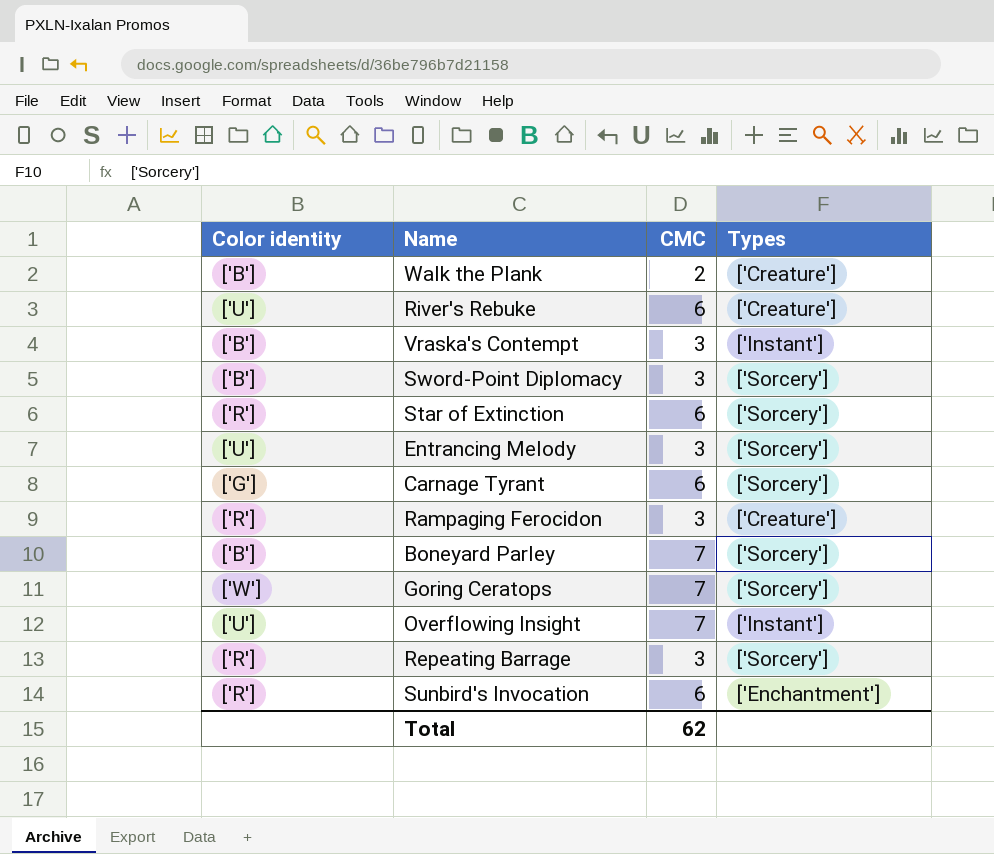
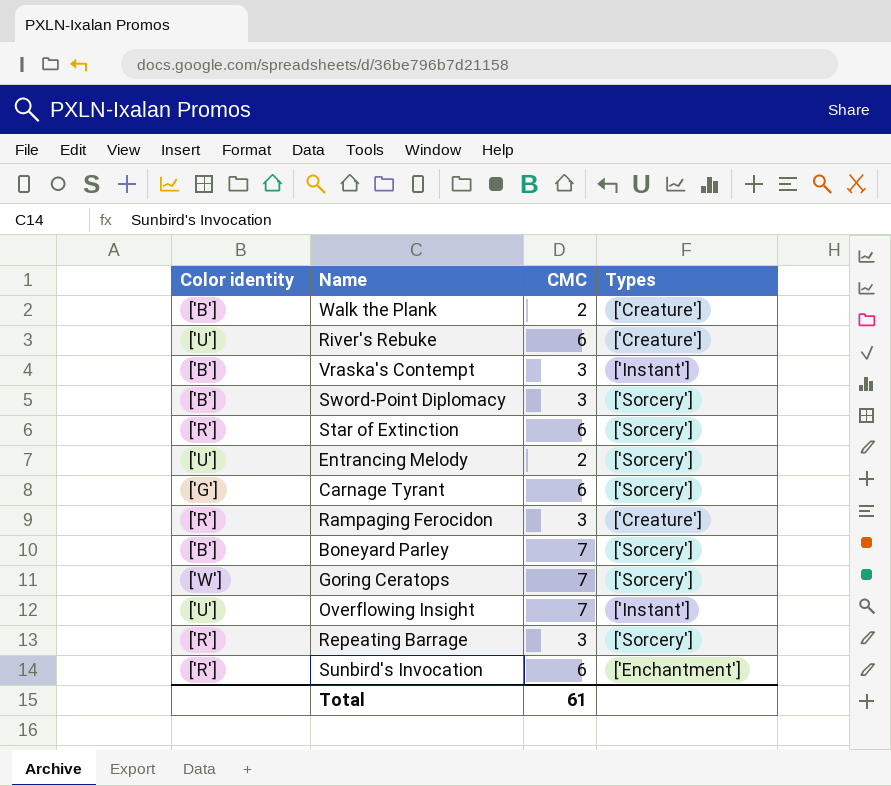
Entrancing Melody | CMC: 3 -> 2
Total | CMC: 62 -> 61

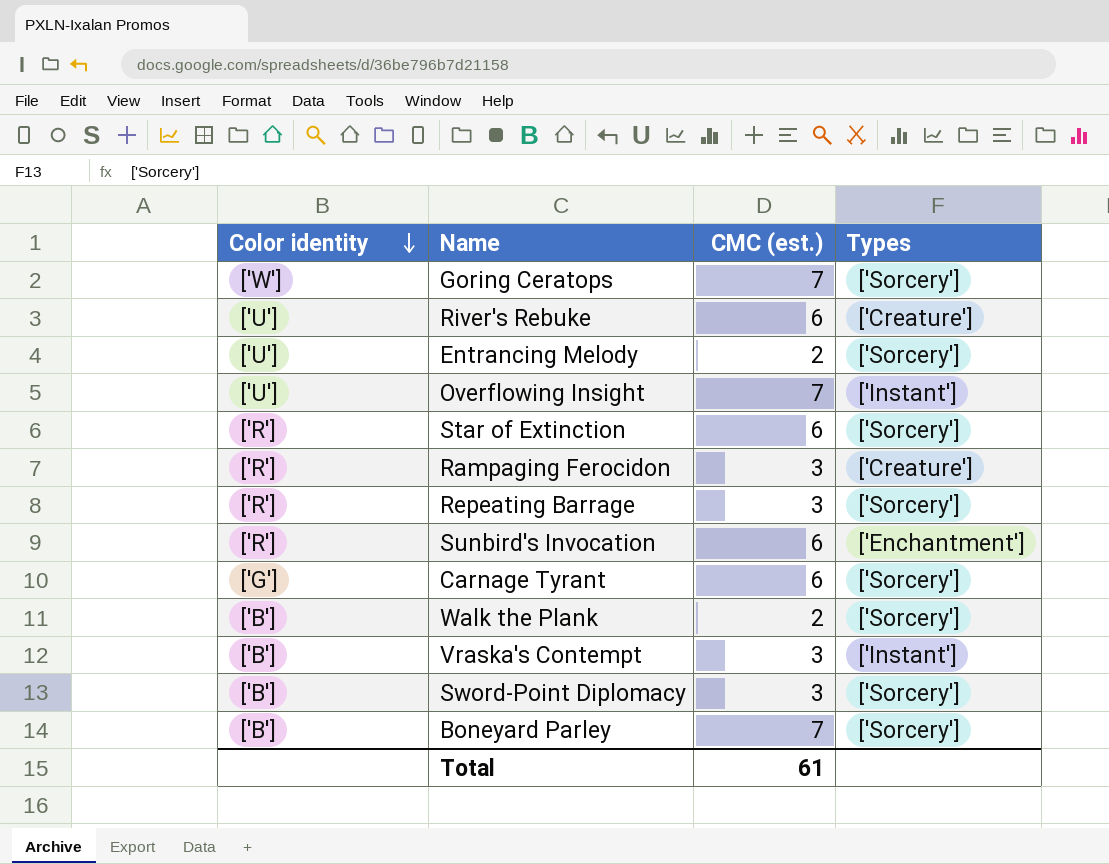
row order: none -> Color identity descending
column name: CMC -> CMC (est.)
Walk the Plank | Types: ['Creature'] -> ['Sorcery']

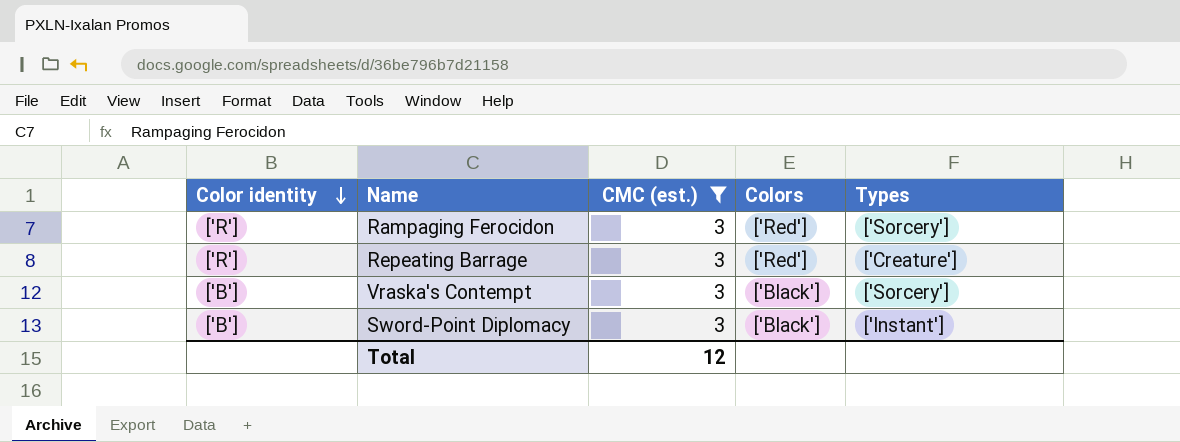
filter: none -> CMC (est.) = 3
column Colors | position: none -> 4
Rampaging Ferocidon | Types: ['Creature'] -> ['Sorcery']
Repeating Barrage | Types: ['Sorcery'] -> ['Creature']
Vraska's Contempt | Types: ['Instant'] -> ['Sorcery']
Sword-Point Diplomacy | Types: ['Sorcery'] -> ['Instant']
Total | CMC (est.): 61 -> 12

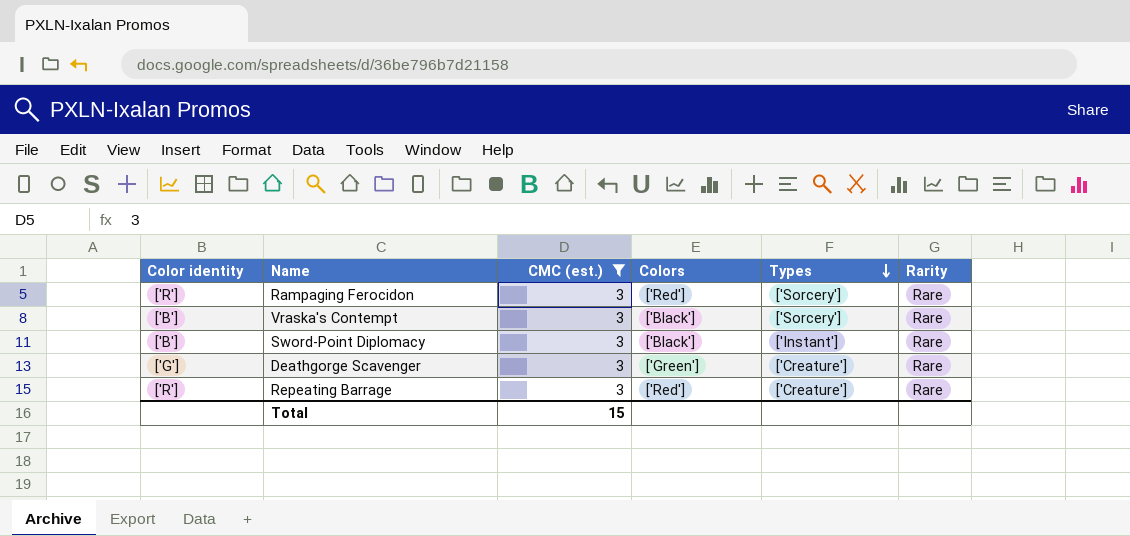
row order: Color identity descending -> Types descending
column Rarity | position: none -> 6
row Deathgorge Scavenger: none -> ['G'] | 3 | ['Green'] | ['Creature'] | Rare
Total | CMC (est.): 12 -> 15

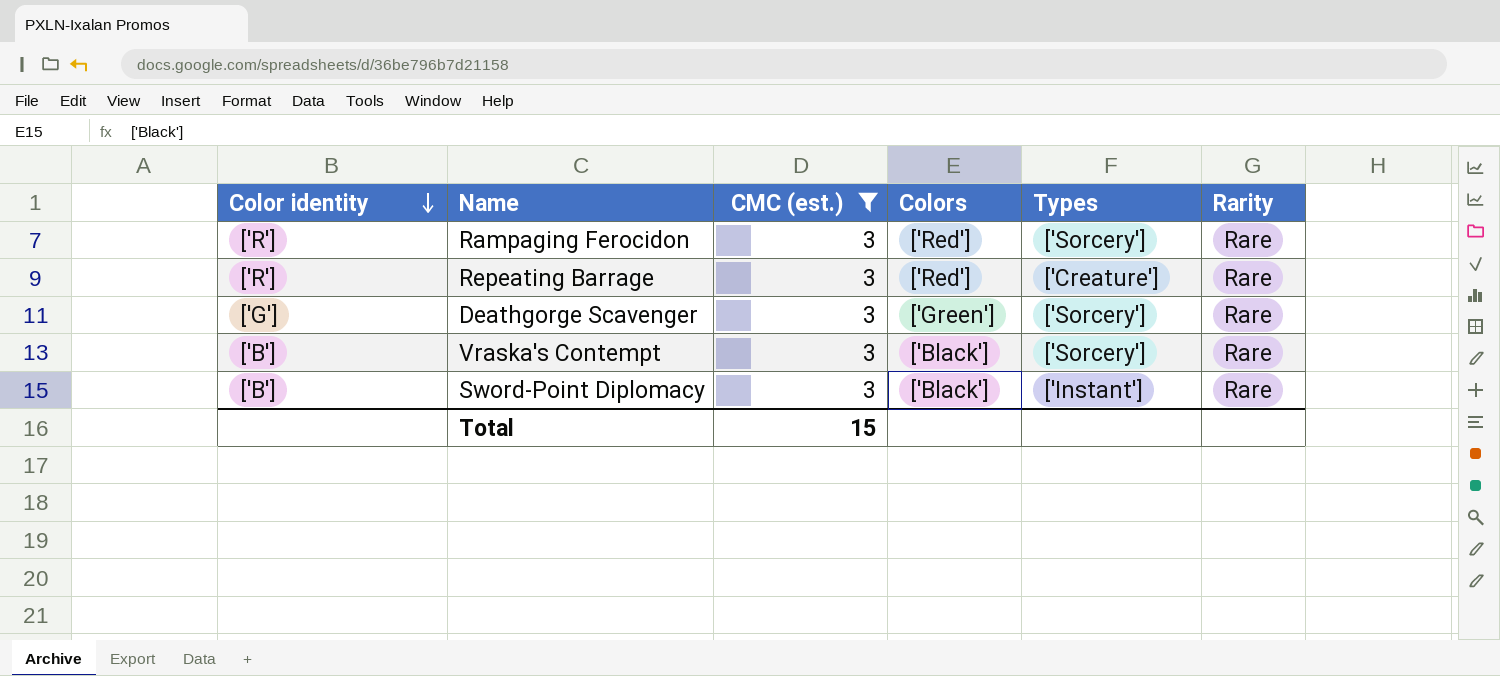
row order: Types descending -> Color identity descending
Deathgorge Scavenger | Types: ['Creature'] -> ['Sorcery']

